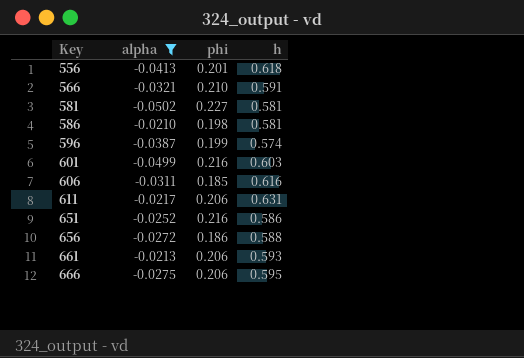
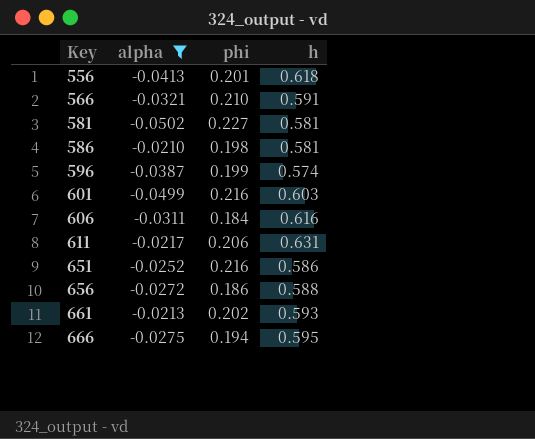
606 | phi: 0.185 -> 0.184
661 | phi: 0.206 -> 0.202
666 | phi: 0.206 -> 0.194

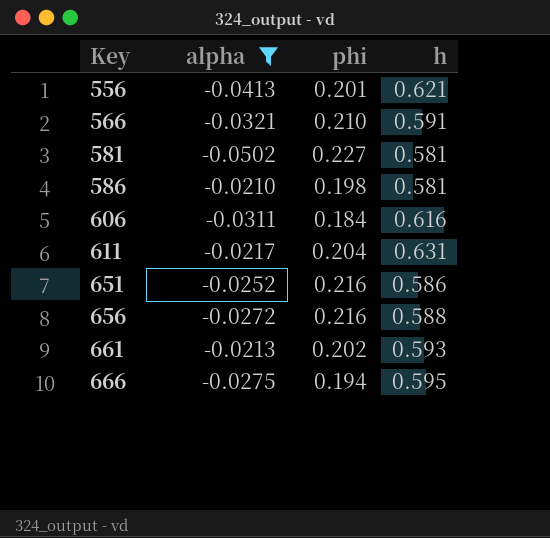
row 596: -0.0387 | 0.199 | 0.574 -> none
row 601: -0.0499 | 0.216 | 0.603 -> none
556 | h: 0.618 -> 0.621
611 | phi: 0.206 -> 0.204
656 | phi: 0.186 -> 0.216

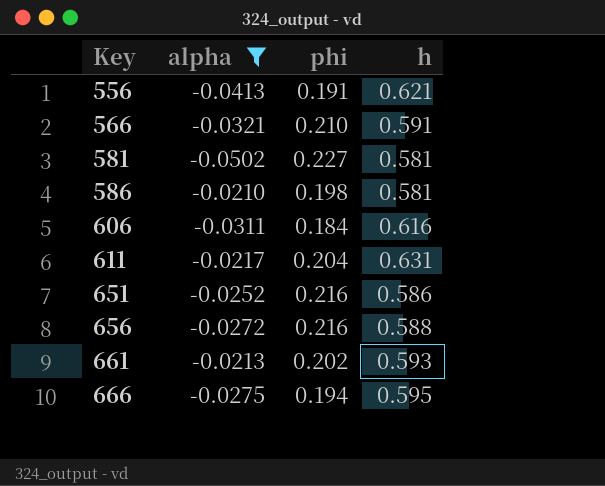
556 | phi: 0.201 -> 0.191

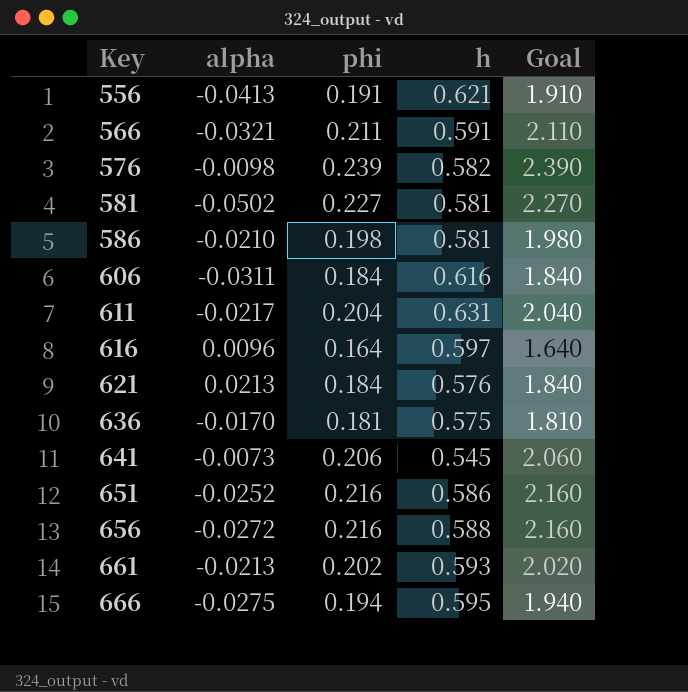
filter: alpha <= -0.0210 -> none
column Goal | formula: none -> [phi] * 10
566 | phi: 0.210 -> 0.211

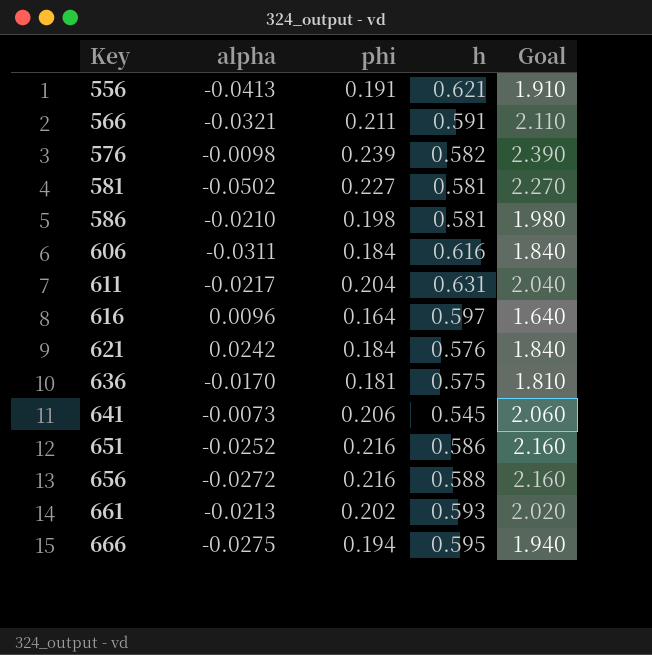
621 | alpha: 0.0213 -> 0.0242

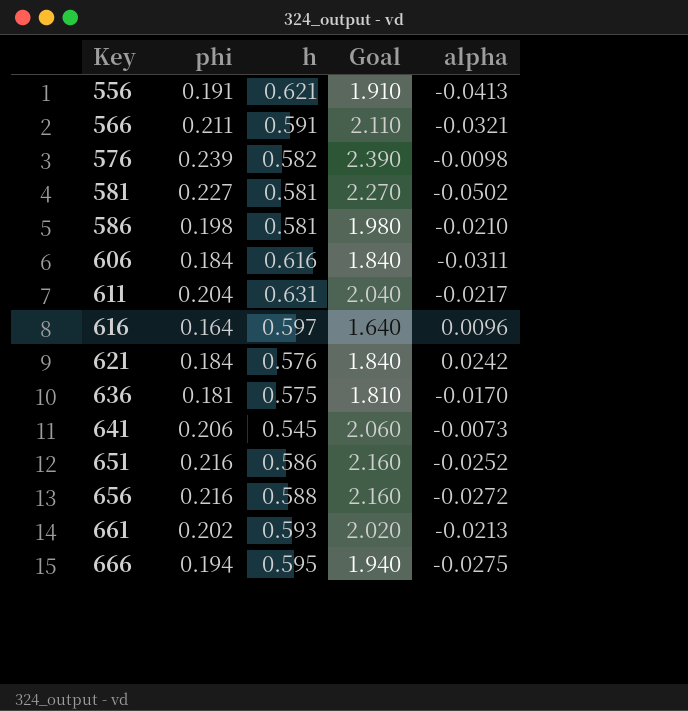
column alpha | position: 2 -> 5

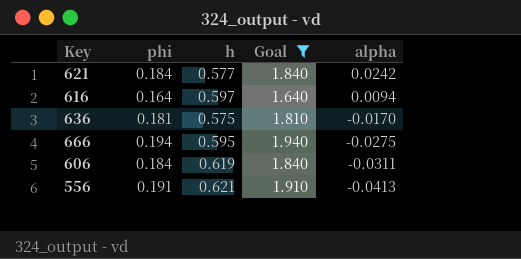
filter: none -> Goal <= 1.940
row order: Key ascending -> alpha descending
621 | h: 0.576 -> 0.577
616 | alpha: 0.0096 -> 0.0094
606 | h: 0.616 -> 0.619

